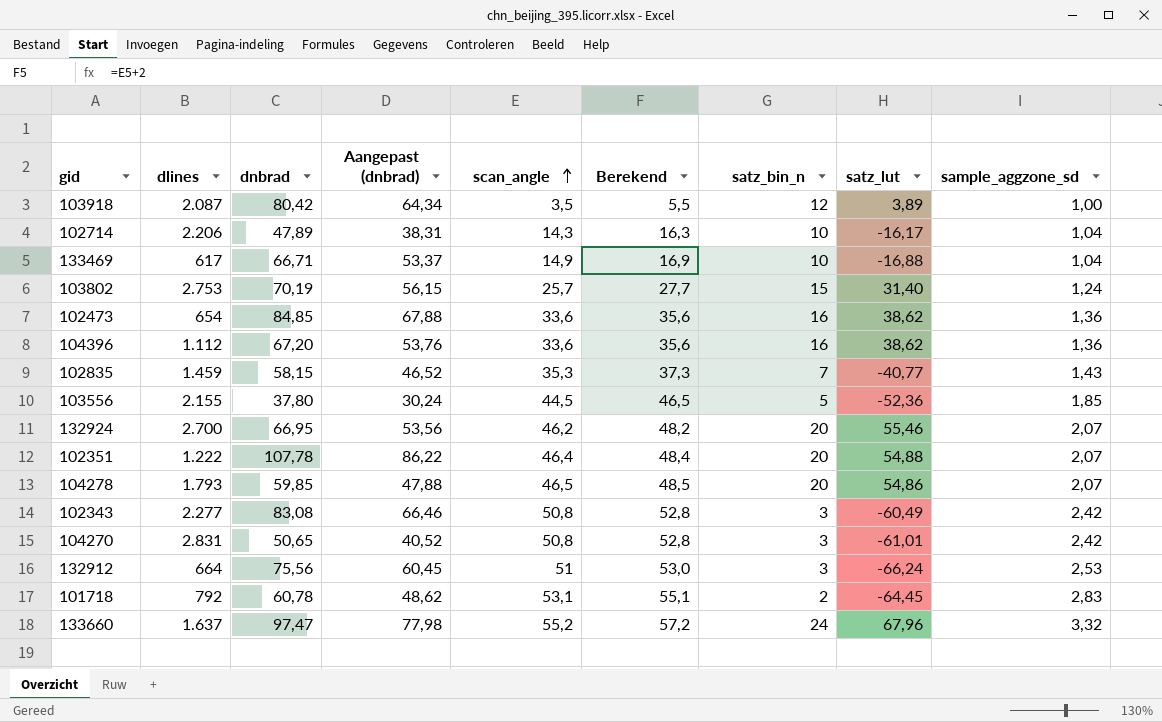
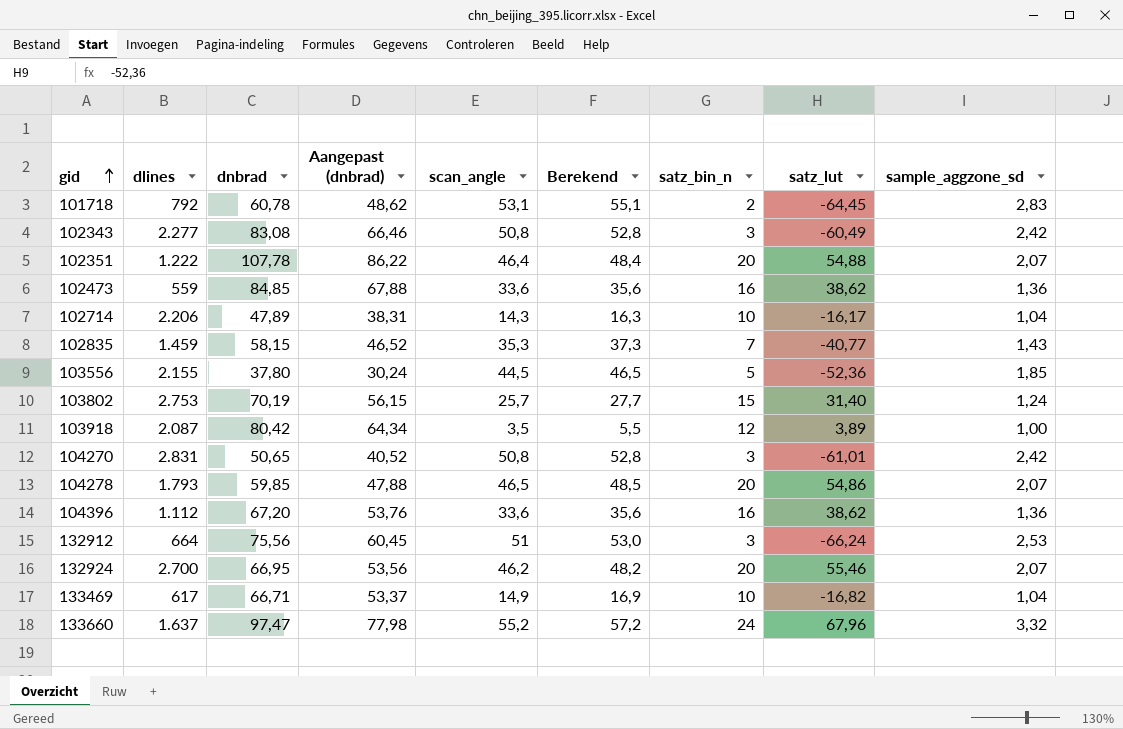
row order: scan_angle ascending -> gid ascending
102473 | dlines: 654 -> 559
133469 | satz_lut: -16,88 -> -16,82

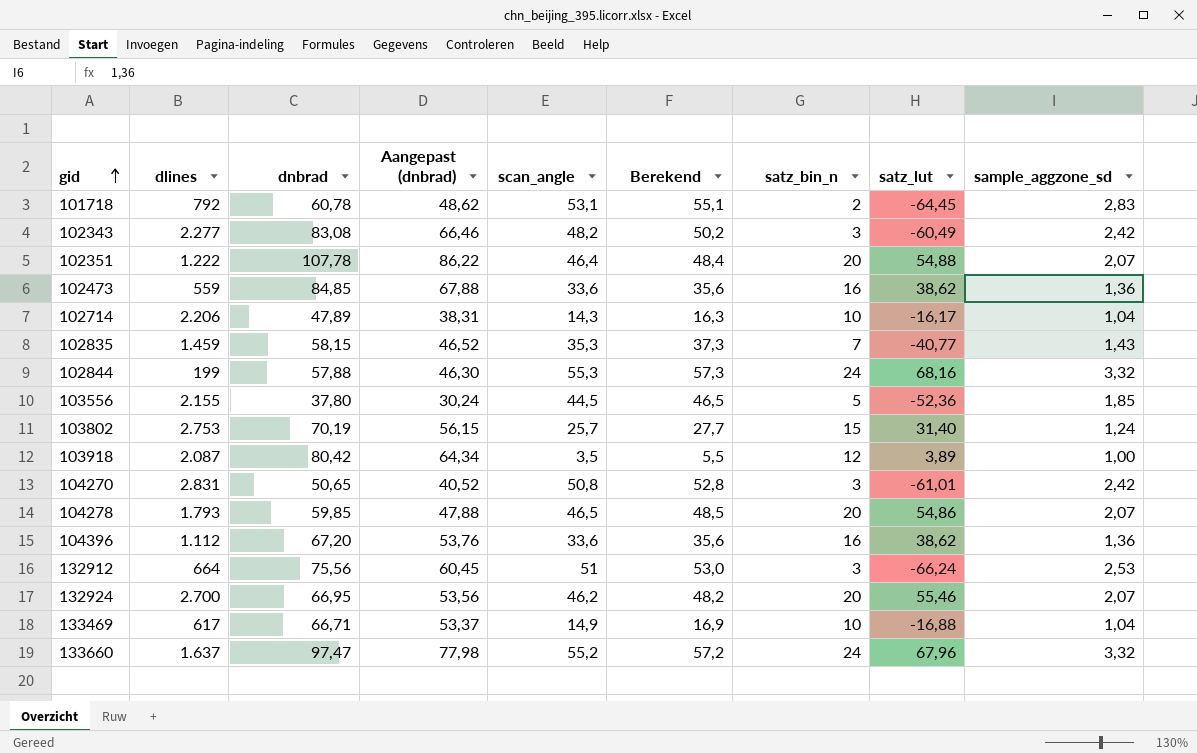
102343 | scan_angle: 50,8 -> 48,2
102343 | Berekend: 52,8 -> 50,2
row 102844: none -> 199 | 57,88 | 46,30 | 55,3 | 57,3 | 24 | 68,16 | 3,32
133469 | satz_lut: -16,82 -> -16,88

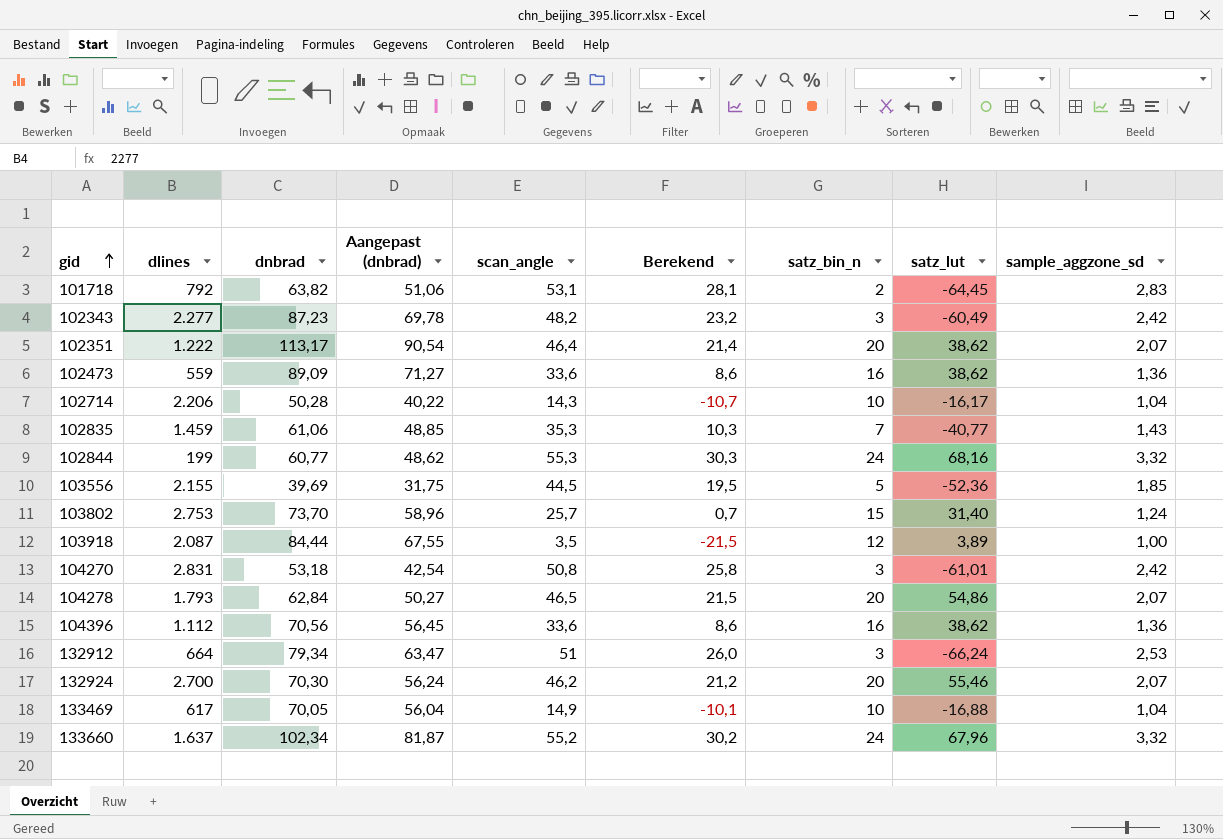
column Berekend | formula: [scan_angle] + 2 -> [scan_angle] - 25
101718 | dnbrad: 60,78 -> 63,82
101718 | Aangepast (dnbrad): 48,62 -> 51,06
102343 | dnbrad: 83,08 -> 87,23
102343 | Aangepast (dnbrad): 66,46 -> 69,78
102351 | dnbrad: 107,78 -> 113,17
102351 | Aangepast (dnbrad): 86,22 -> 90,54
102351 | satz_lut: 54,88 -> 38,62
102473 | dnbrad: 84,85 -> 89,09
102473 | Aangepast (dnbrad): 67,88 -> 71,27
102714 | dnbrad: 47,89 -> 50,28
102714 | Aangepast (dnbrad): 38,31 -> 40,22
102835 | dnbrad: 58,15 -> 61,06
102835 | Aangepast (dnbrad): 46,52 -> 48,85
102844 | dnbrad: 57,88 -> 60,77
102844 | Aangepast (dnbrad): 46,30 -> 48,62
103556 | dnbrad: 37,80 -> 39,69
103556 | Aangepast (dnbrad): 30,24 -> 31,75
103802 | dnbrad: 70,19 -> 73,70
103802 | Aangepast (dnbrad): 56,15 -> 58,96
103918 | dnbrad: 80,42 -> 84,44
103918 | Aangepast (dnbrad): 64,34 -> 67,55
104270 | dnbrad: 50,65 -> 53,18
104270 | Aangepast (dnbrad): 40,52 -> 42,54
104278 | dnbrad: 59,85 -> 62,84
104278 | Aangepast (dnbrad): 47,88 -> 50,27
104396 | dnbrad: 67,20 -> 70,56
104396 | Aangepast (dnbrad): 53,76 -> 56,45
132912 | dnbrad: 75,56 -> 79,34
132912 | Aangepast (dnbrad): 60,45 -> 63,47
132924 | dnbrad: 66,95 -> 70,30
132924 | Aangepast (dnbrad): 53,56 -> 56,24
133469 | dnbrad: 66,71 -> 70,05
133469 | Aangepast (dnbrad): 53,37 -> 56,04
133660 | dnbrad: 97,47 -> 102,34
133660 | Aangepast (dnbrad): 77,98 -> 81,87

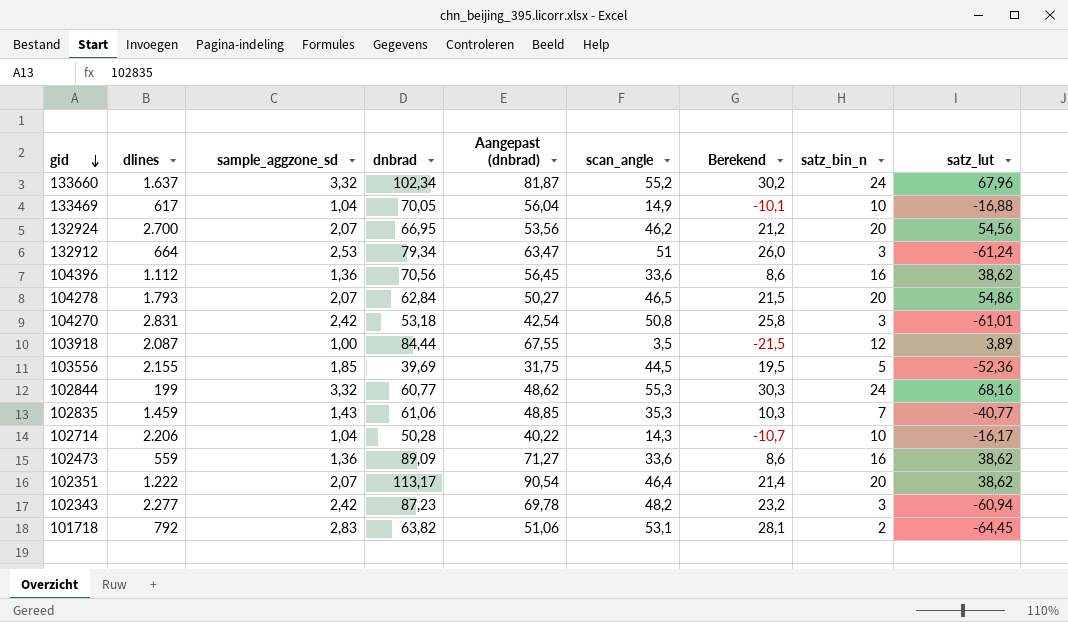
row order: gid ascending -> gid descending
column sample_aggzone_sd | position: 9 -> 3
row 103802: 2.753 | 73,70 | 58,96 | 25,7 | 0,7 | 15 | 31,40 | 1,24 -> none
132924 | dnbrad: 70,30 -> 66,95
132924 | Aangepast (dnbrad): 56,24 -> 53,56
132924 | satz_lut: 55,46 -> 54,56
132912 | satz_lut: -66,24 -> -61,24
102343 | satz_lut: -60,49 -> -60,94

